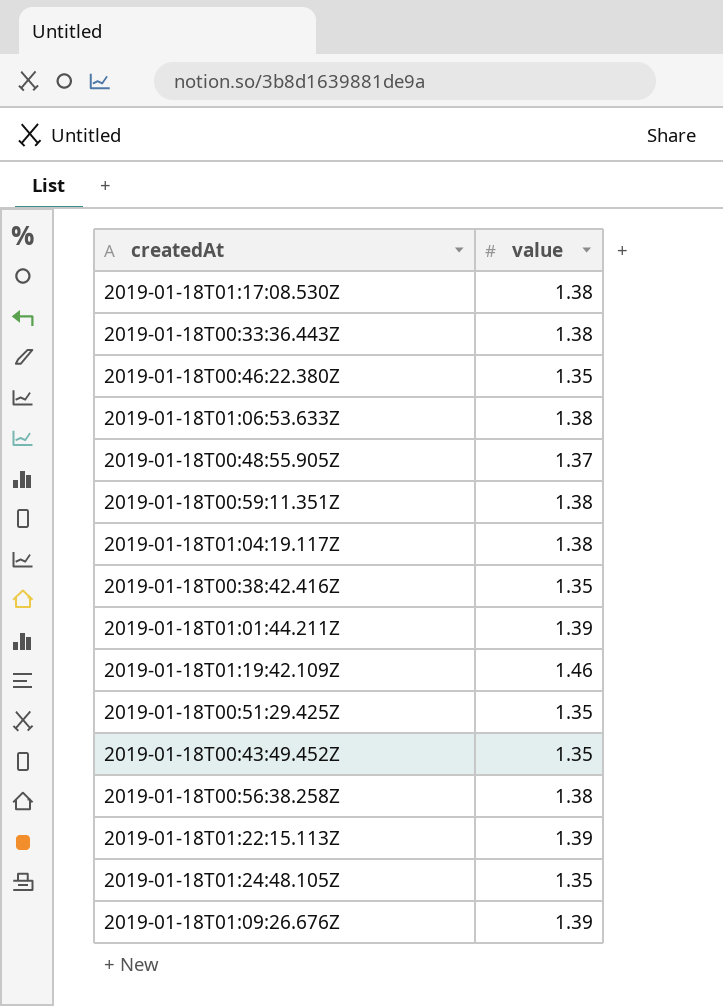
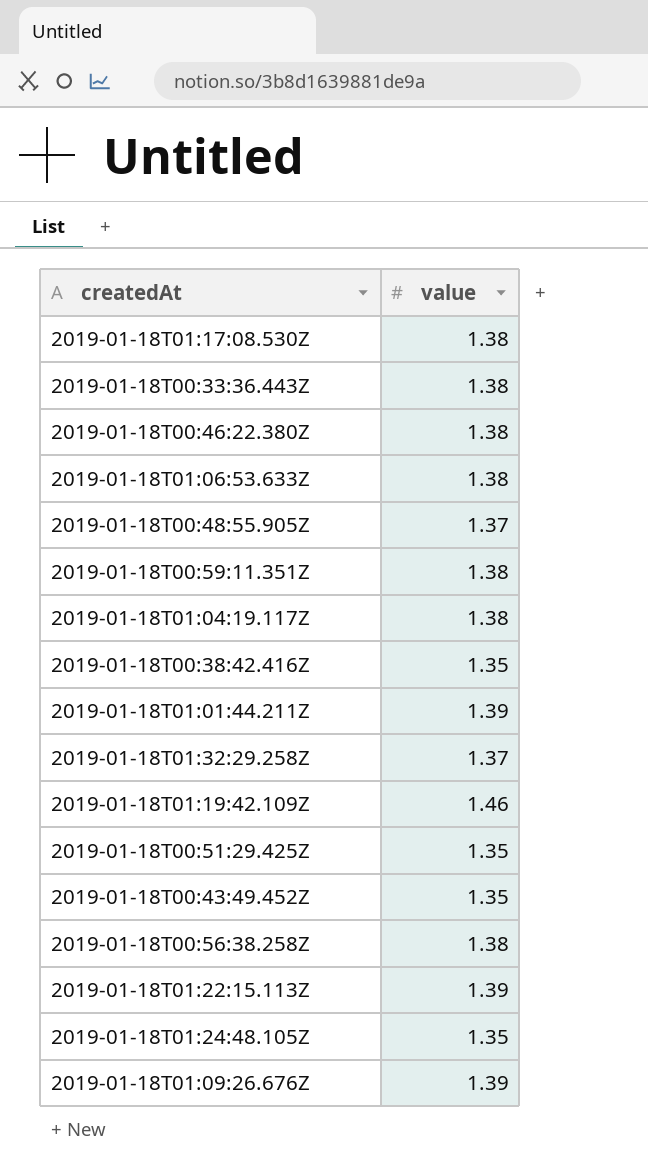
2019-01-18T00:46:22.380Z | value: 1.35 -> 1.38
row 2019-01-18T01:32:29.258Z: none -> 1.37

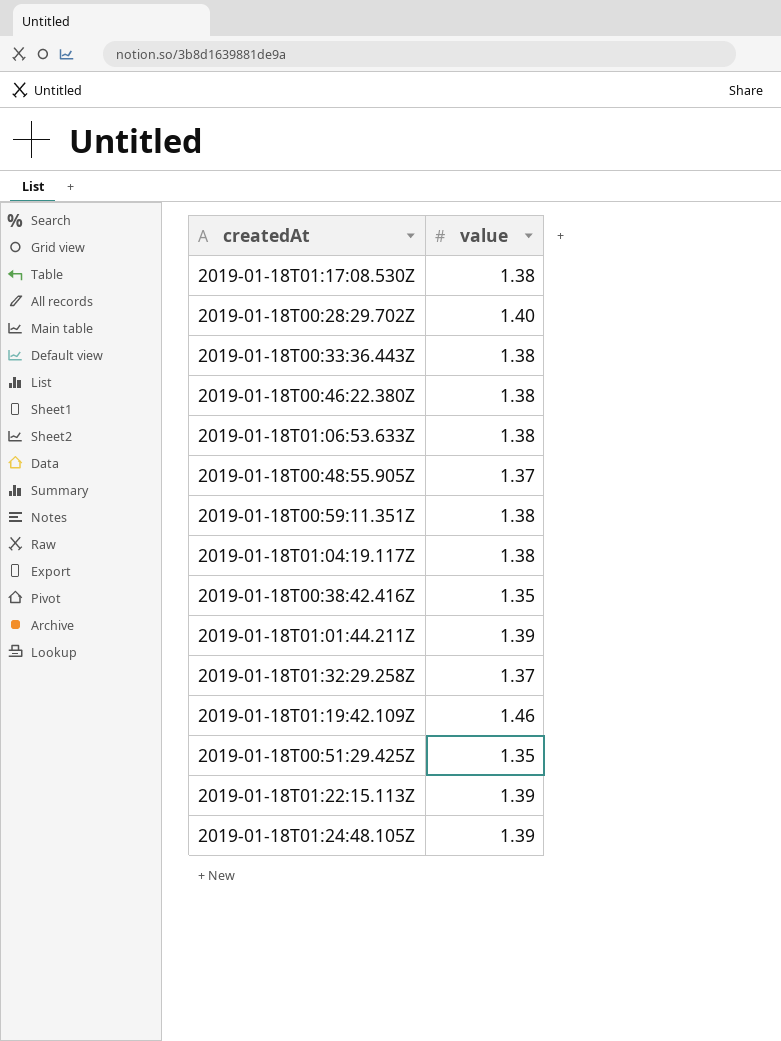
row 2019-01-18T00:43:49.452Z: 1.35 -> none
row 2019-01-18T00:56:38.258Z: 1.38 -> none
row 2019-01-18T01:09:26.676Z: 1.39 -> none
row 2019-01-18T00:28:29.702Z: none -> 1.40
2019-01-18T01:24:48.105Z | value: 1.35 -> 1.39

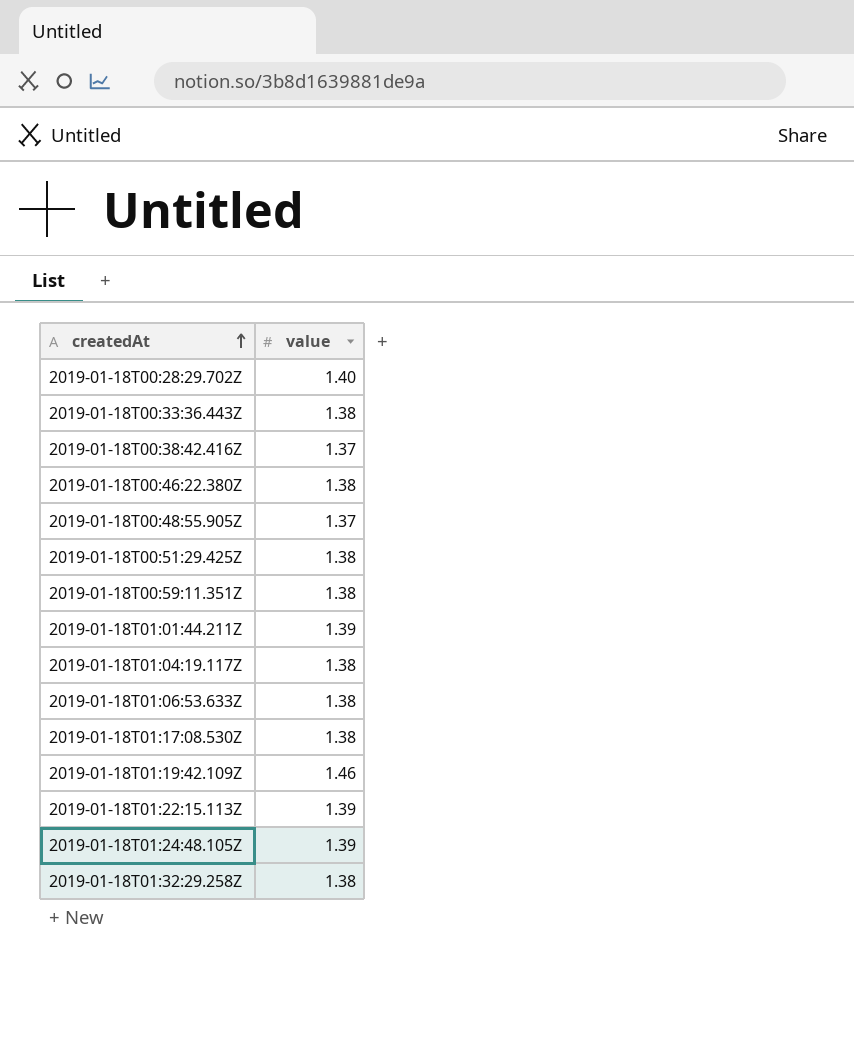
row order: none -> createdAt ascending
2019-01-18T00:38:42.416Z | value: 1.35 -> 1.37
2019-01-18T00:51:29.425Z | value: 1.35 -> 1.38
2019-01-18T01:32:29.258Z | value: 1.37 -> 1.38

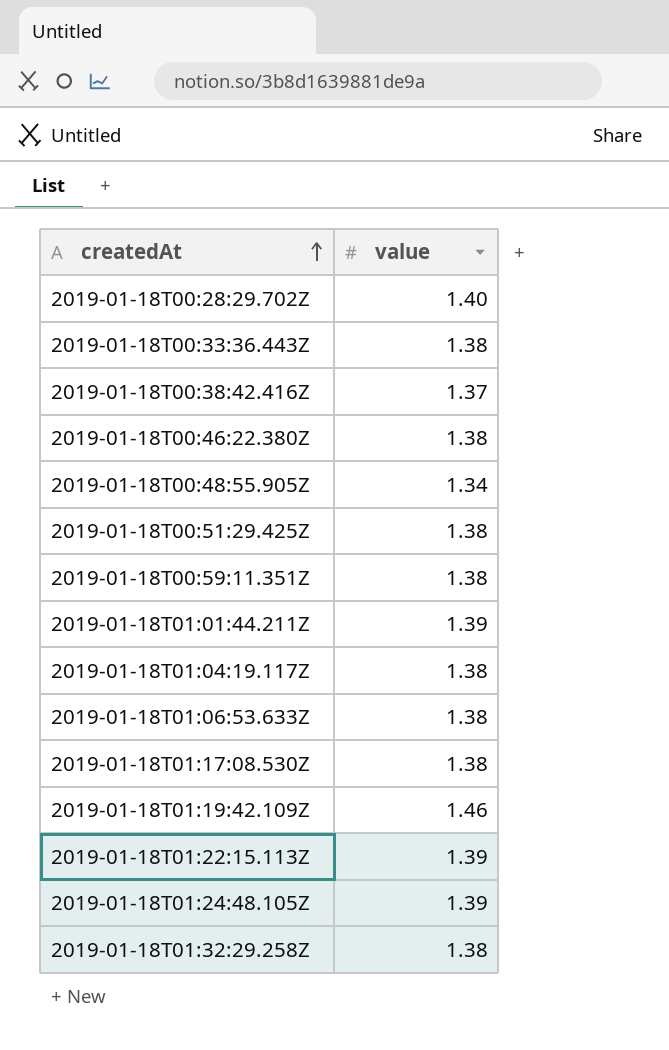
2019-01-18T00:48:55.905Z | value: 1.37 -> 1.34

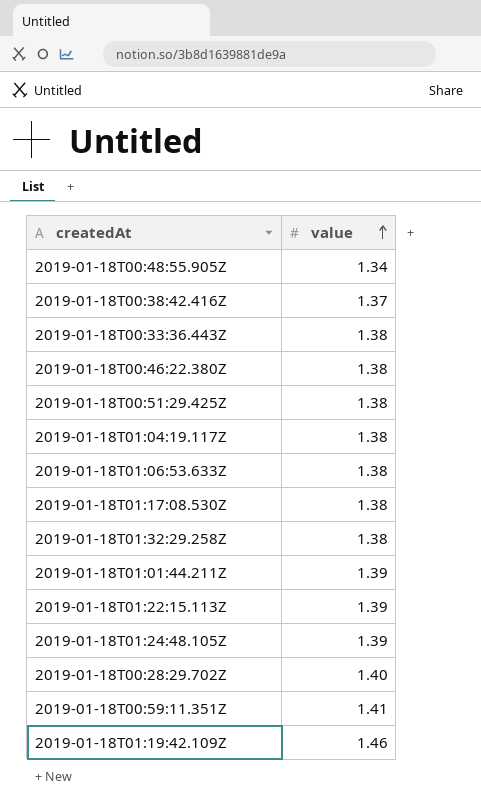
row order: createdAt ascending -> value ascending
2019-01-18T00:59:11.351Z | value: 1.38 -> 1.41

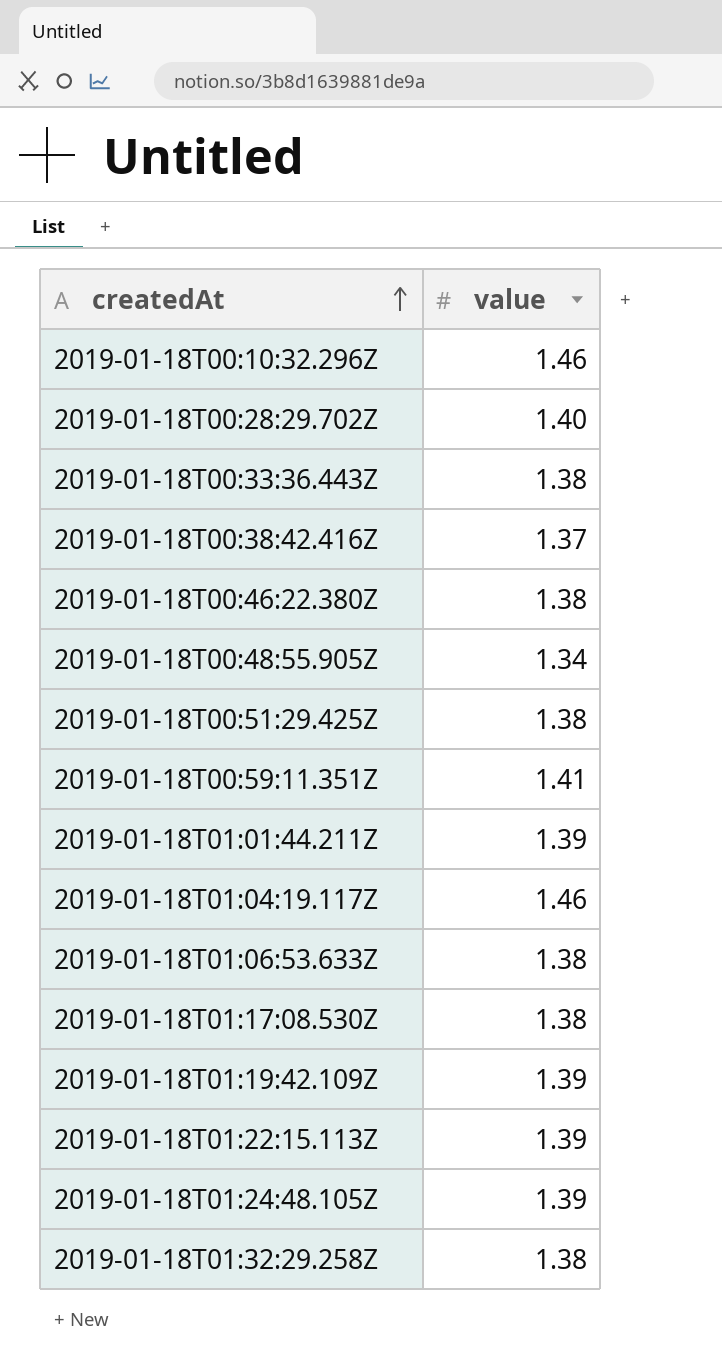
row order: value ascending -> createdAt ascending
row 2019-01-18T00:10:32.296Z: none -> 1.46
2019-01-18T01:04:19.117Z | value: 1.38 -> 1.46
2019-01-18T01:19:42.109Z | value: 1.46 -> 1.39

